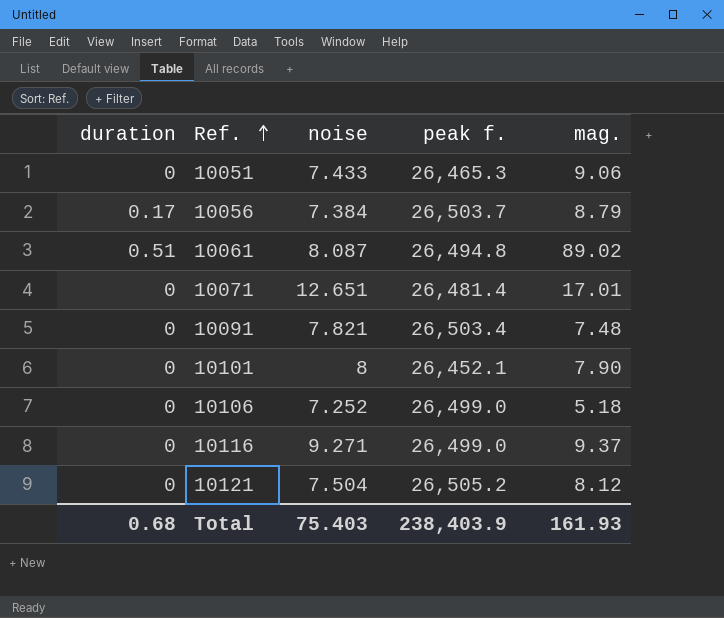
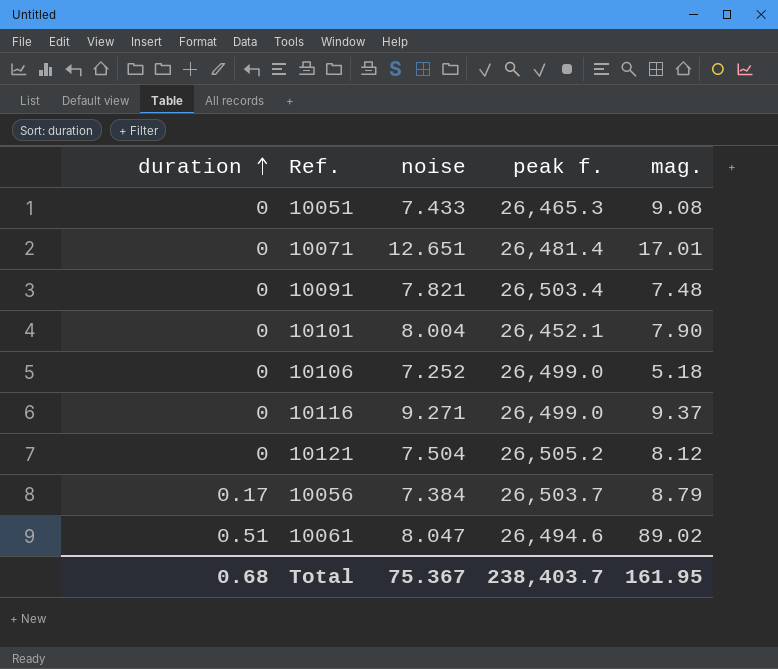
row order: Ref. ascending -> duration ascending
10051 | mag.: 9.06 -> 9.08
10101 | noise: 8 -> 8.004
10061 | noise: 8.087 -> 8.047
10061 | peak f.: 26,494.8 -> 26,494.6
Total | noise: 75.403 -> 75.367
Total | peak f.: 238,403.9 -> 238,403.7
Total | mag.: 161.93 -> 161.95

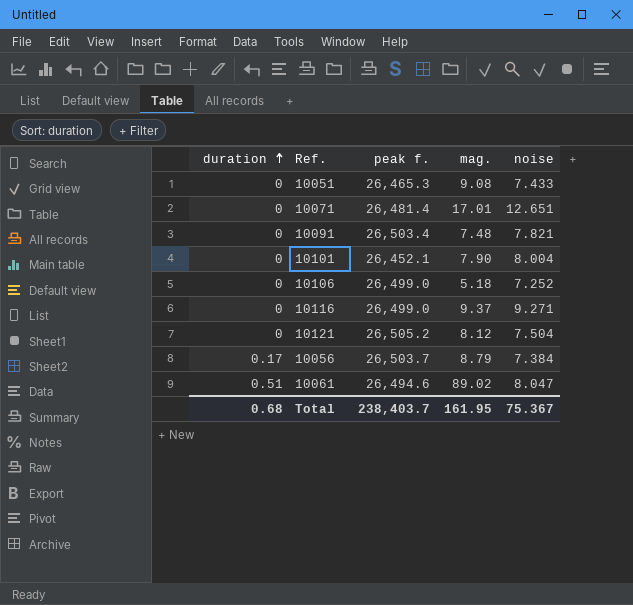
column noise | position: 3 -> 5

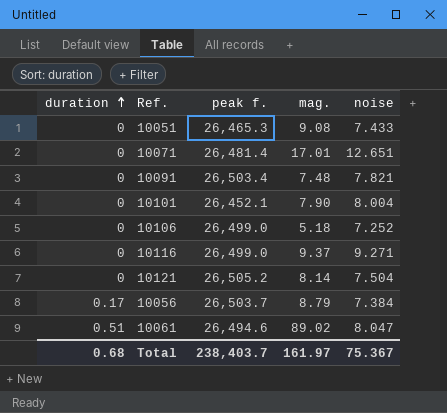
10121 | mag.: 8.12 -> 8.14
Total | mag.: 161.95 -> 161.97

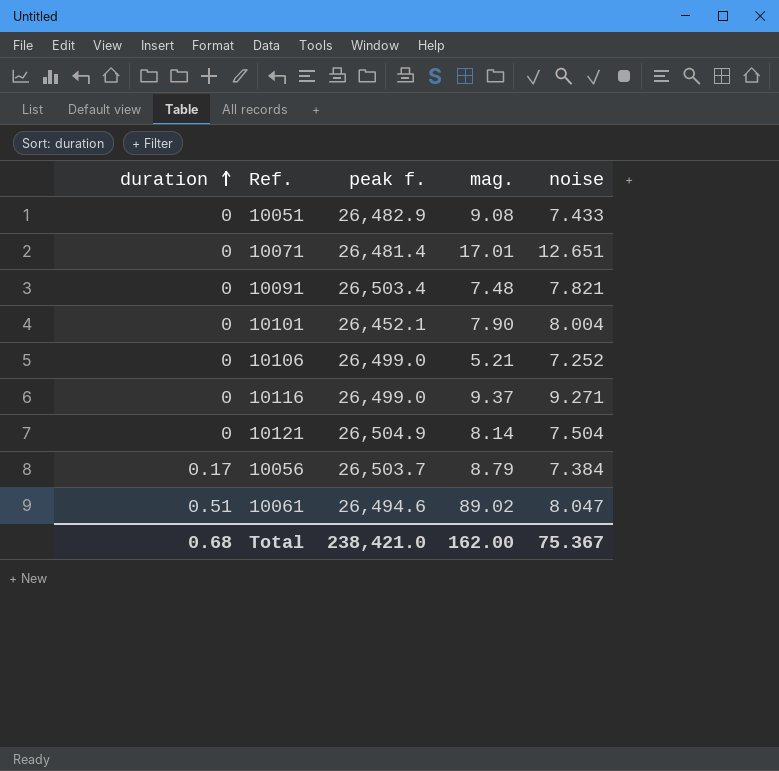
10051 | peak f.: 26,465.3 -> 26,482.9
10106 | mag.: 5.18 -> 5.21
10121 | peak f.: 26,505.2 -> 26,504.9
Total | peak f.: 238,403.7 -> 238,421.0
Total | mag.: 161.97 -> 162.00

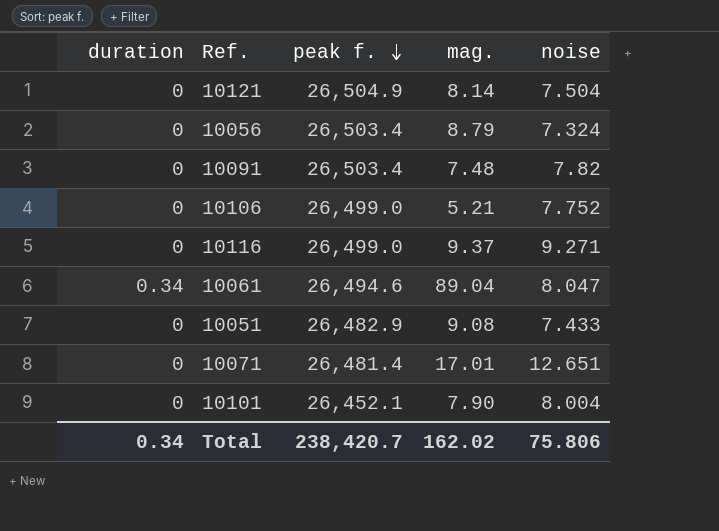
row order: duration ascending -> peak f. descending
10056 | duration: 0.17 -> 0
10056 | peak f.: 26,503.7 -> 26,503.4
10056 | noise: 7.384 -> 7.324
10091 | noise: 7.821 -> 7.82
10106 | noise: 7.252 -> 7.752
10061 | duration: 0.51 -> 0.34
10061 | mag.: 89.02 -> 89.04
Total | duration: 0.68 -> 0.34
Total | peak f.: 238,421.0 -> 238,420.7
Total | mag.: 162.00 -> 162.02
Total | noise: 75.367 -> 75.806

